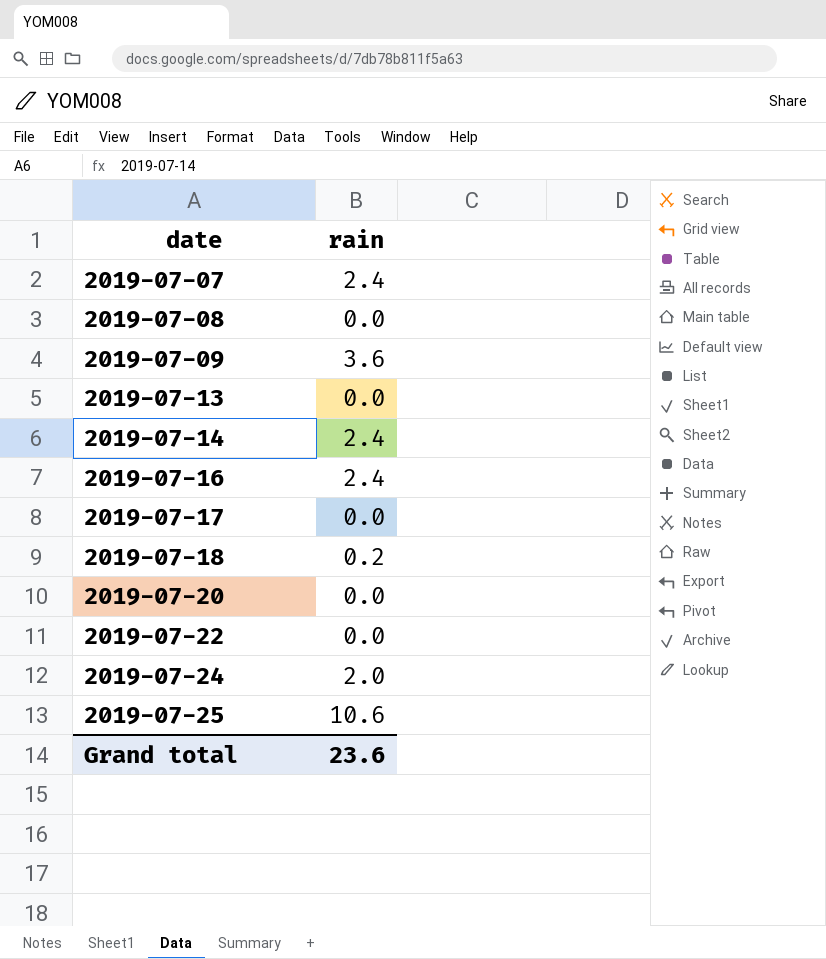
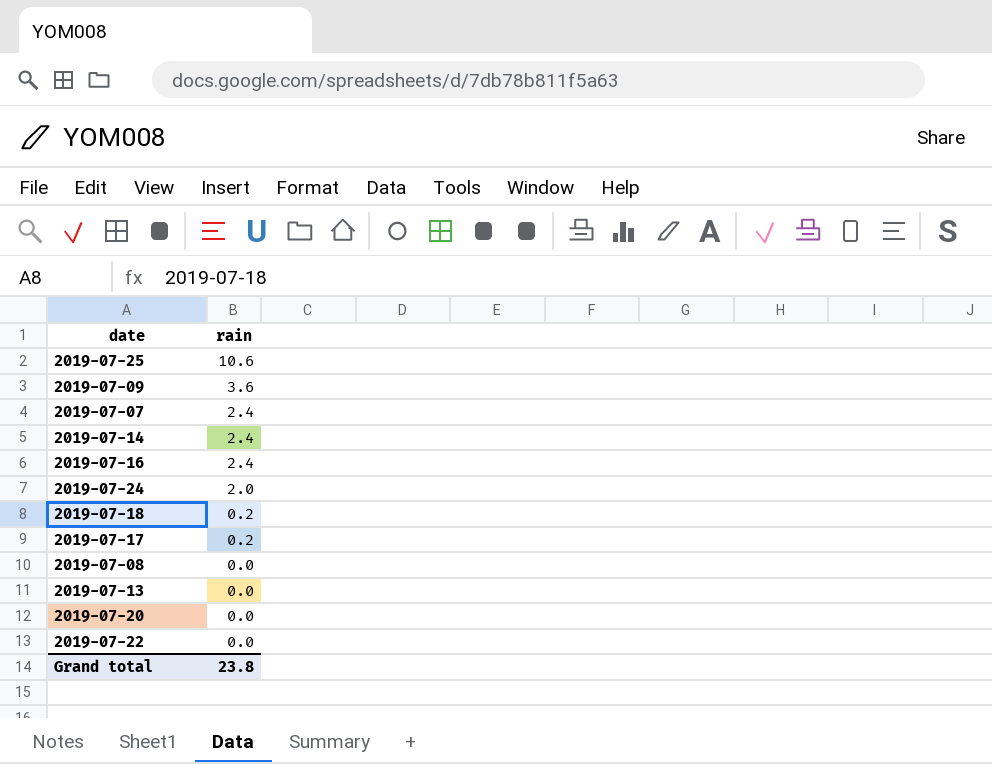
row order: date ascending -> rain descending
2019-07-17 | rain: 0.0 -> 0.2
Grand total | rain: 23.6 -> 23.8

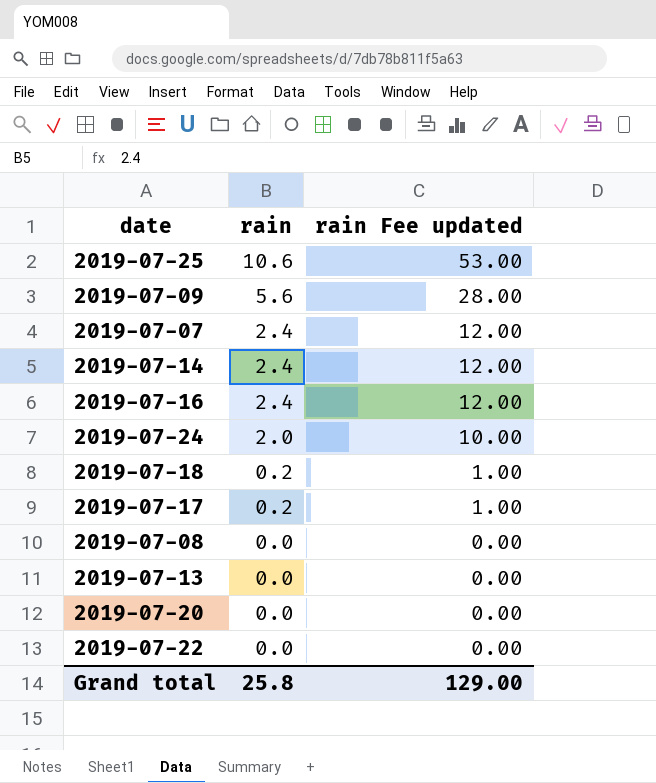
column rain Fee updated | formula: none -> [rain] * 5
2019-07-09 | rain: 3.6 -> 5.6
Grand total | rain: 23.8 -> 25.8

